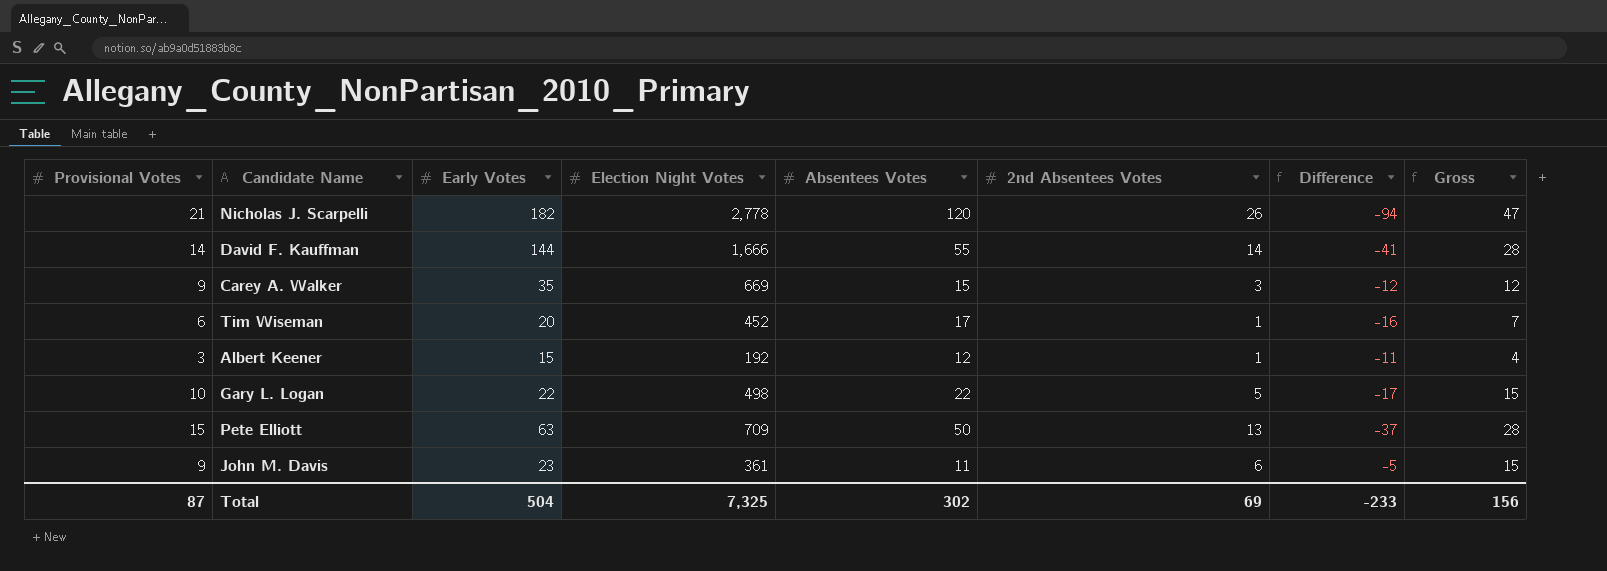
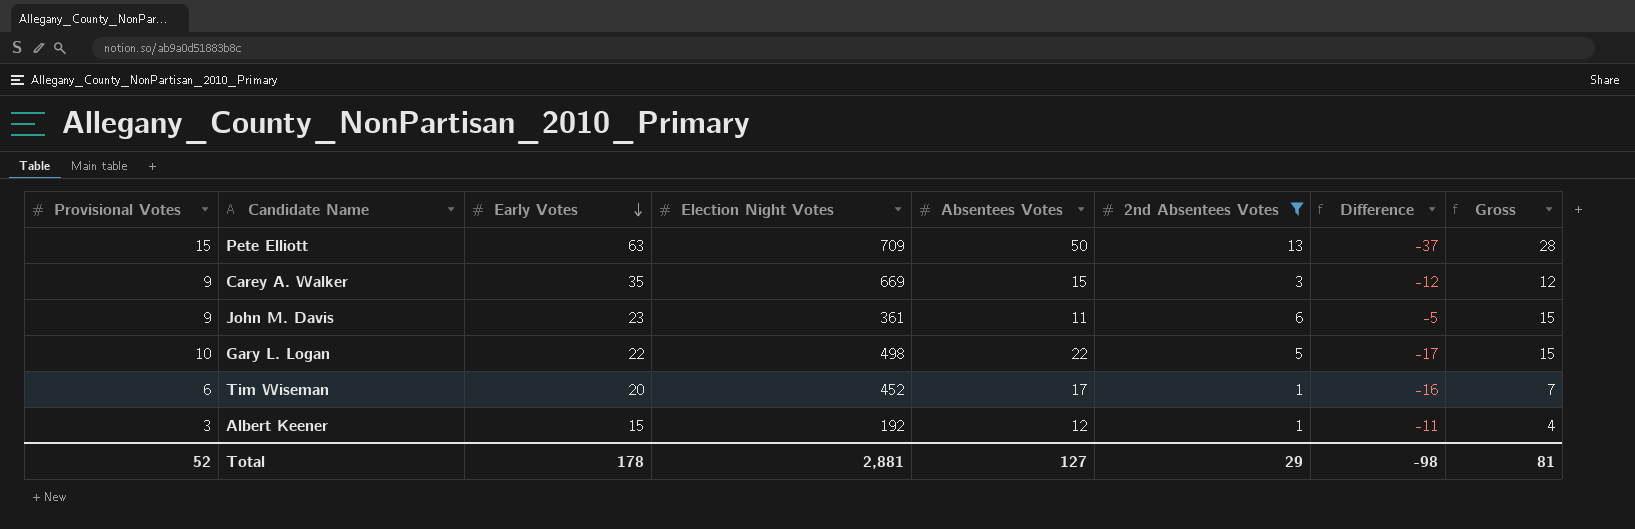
filter: none -> 2nd Absentees Votes <= 13
row order: none -> Early Votes descending
Total | Provisional Votes: 87 -> 52
Total | Early Votes: 504 -> 178
Total | Election Night Votes: 7,325 -> 2,881
Total | Absentees Votes: 302 -> 127
Total | 2nd Absentees Votes: 69 -> 29
Total | Difference: -233 -> -98
Total | Gross: 156 -> 81

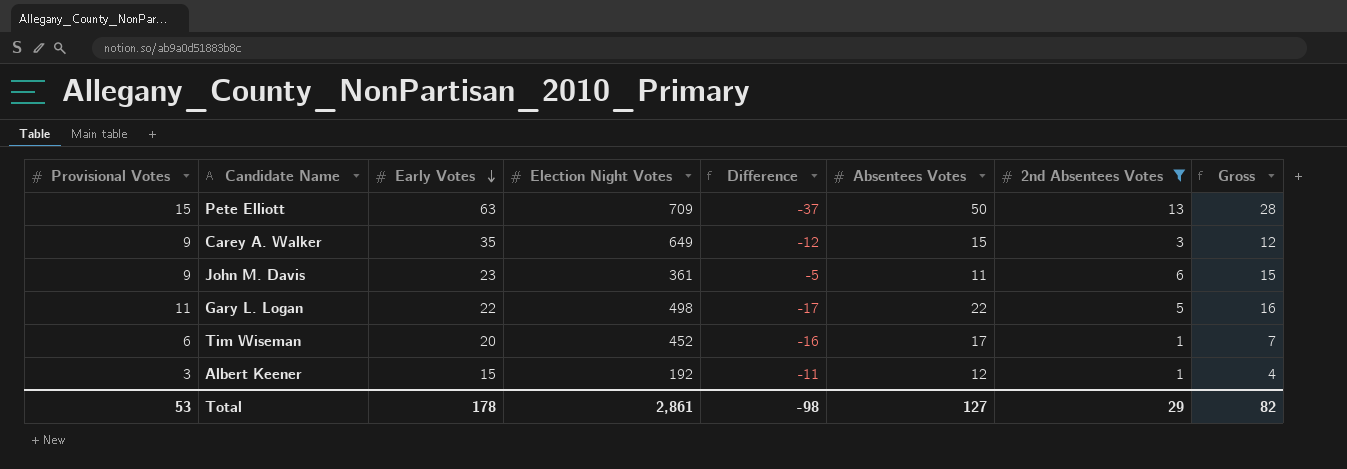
column Difference | position: 7 -> 5
Carey A. Walker | Election Night Votes: 669 -> 649
Gary L. Logan | Provisional Votes: 10 -> 11
Gary L. Logan | Gross: 15 -> 16
Total | Provisional Votes: 52 -> 53
Total | Election Night Votes: 2,881 -> 2,861
Total | Gross: 81 -> 82

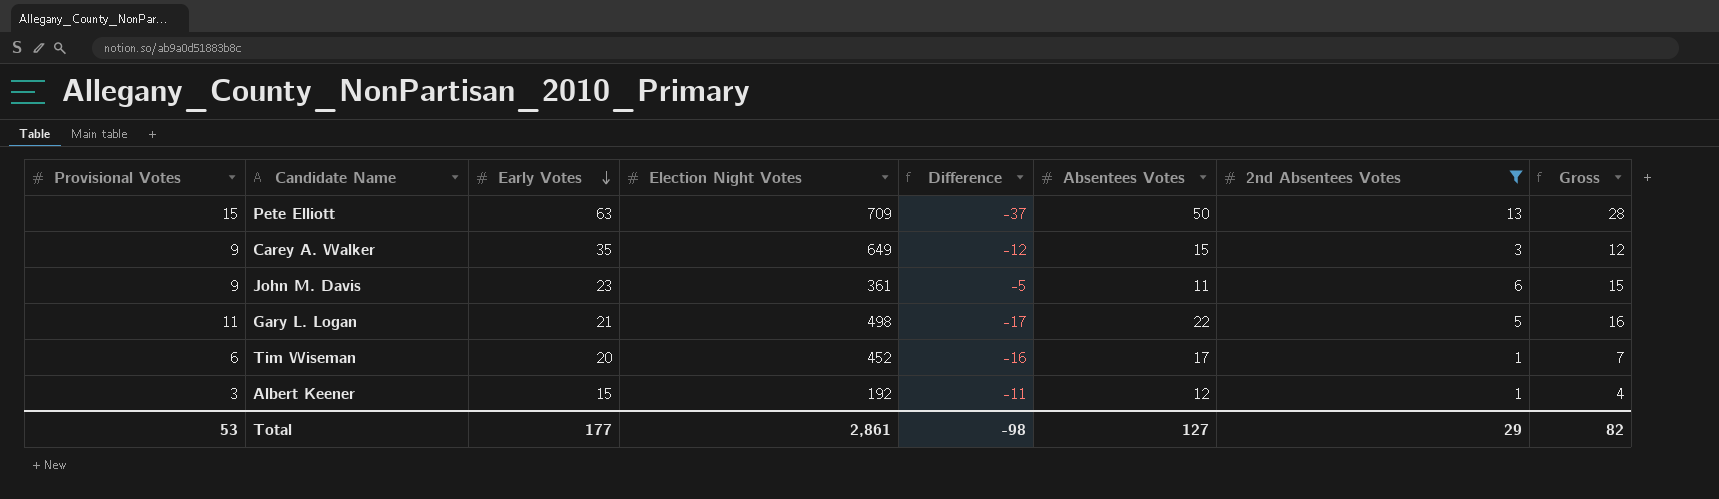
Gary L. Logan | Early Votes: 22 -> 21
Total | Early Votes: 178 -> 177

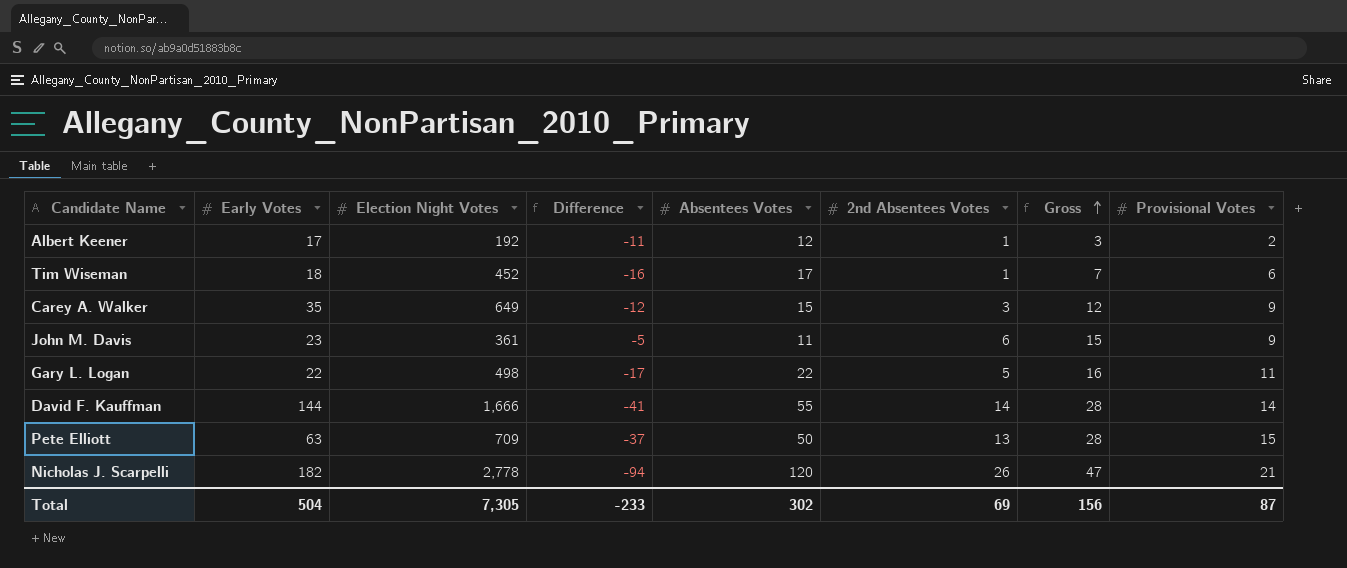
filter: 2nd Absentees Votes <= 13 -> none
row order: Early Votes descending -> Gross ascending
column Provisional Votes | position: 1 -> 8
Albert Keener | Early Votes: 15 -> 17
Albert Keener | Gross: 4 -> 3
Albert Keener | Provisional Votes: 3 -> 2
Tim Wiseman | Early Votes: 20 -> 18
Gary L. Logan | Early Votes: 21 -> 22
Total | Early Votes: 177 -> 504
Total | Election Night Votes: 2,861 -> 7,305
Total | Difference: -98 -> -233
Total | Absentees Votes: 127 -> 302
Total | 2nd Absentees Votes: 29 -> 69
Total | Gross: 82 -> 156
Total | Provisional Votes: 53 -> 87

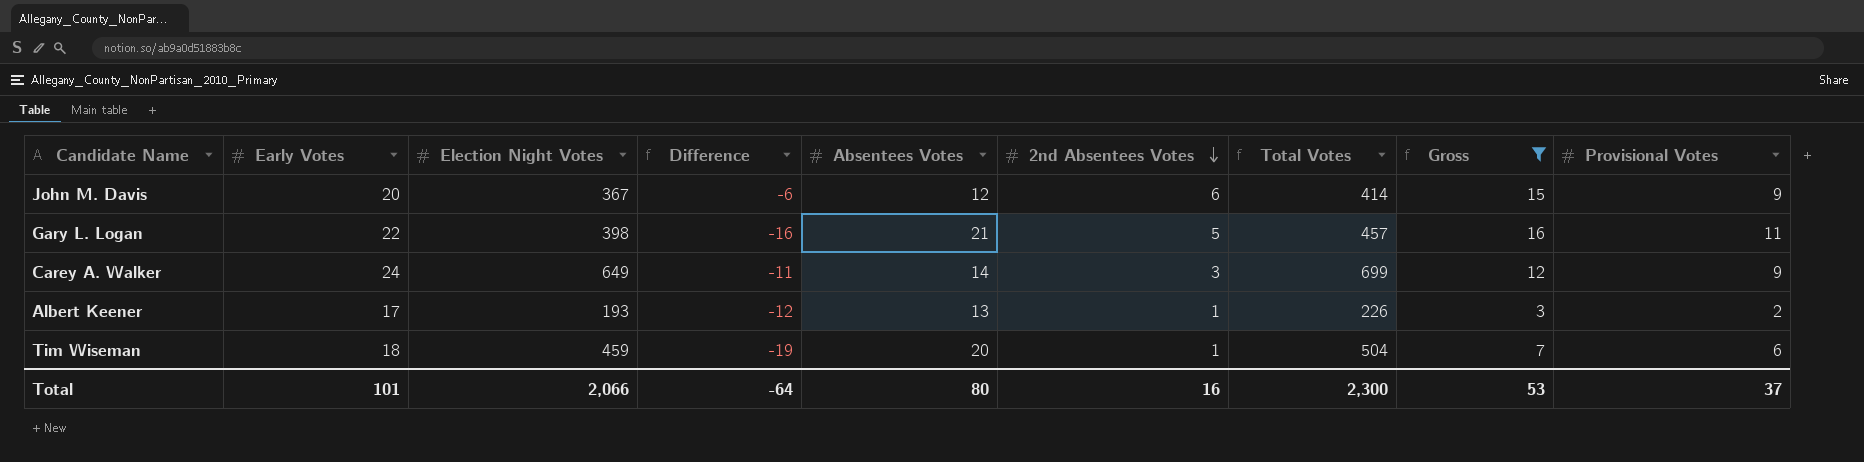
filter: none -> Gross <= 16
row order: Gross ascending -> 2nd Absentees Votes descending
column Total Votes | formula: none -> [Early Votes] + [Election Night Votes] + [Absentees Votes] + [2nd Absentees Votes] + [Provisional Votes]
John M. Davis | Early Votes: 23 -> 20
John M. Davis | Election Night Votes: 361 -> 367
John M. Davis | Difference: -5 -> -6
John M. Davis | Absentees Votes: 11 -> 12
Gary L. Logan | Election Night Votes: 498 -> 398
Gary L. Logan | Difference: -17 -> -16
Gary L. Logan | Absentees Votes: 22 -> 21
Carey A. Walker | Early Votes: 35 -> 24
Carey A. Walker | Difference: -12 -> -11
Carey A. Walker | Absentees Votes: 15 -> 14
Albert Keener | Election Night Votes: 192 -> 193
Albert Keener | Difference: -11 -> -12
Albert Keener | Absentees Votes: 12 -> 13
Tim Wiseman | Election Night Votes: 452 -> 459
Tim Wiseman | Difference: -16 -> -19
Tim Wiseman | Absentees Votes: 17 -> 20
Total | Early Votes: 504 -> 101
Total | Election Night Votes: 7,305 -> 2,066
Total | Difference: -233 -> -64
Total | Absentees Votes: 302 -> 80
Total | 2nd Absentees Votes: 69 -> 16
Total | Gross: 156 -> 53
Total | Provisional Votes: 87 -> 37

